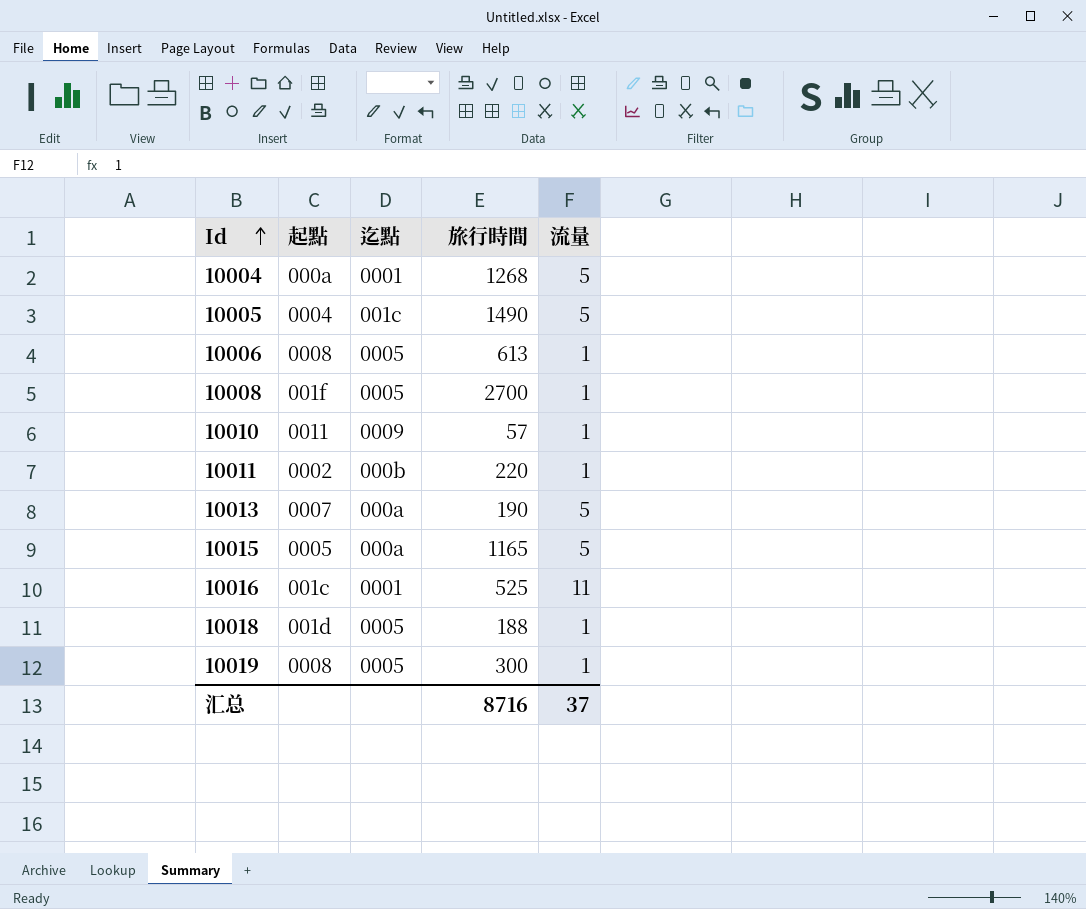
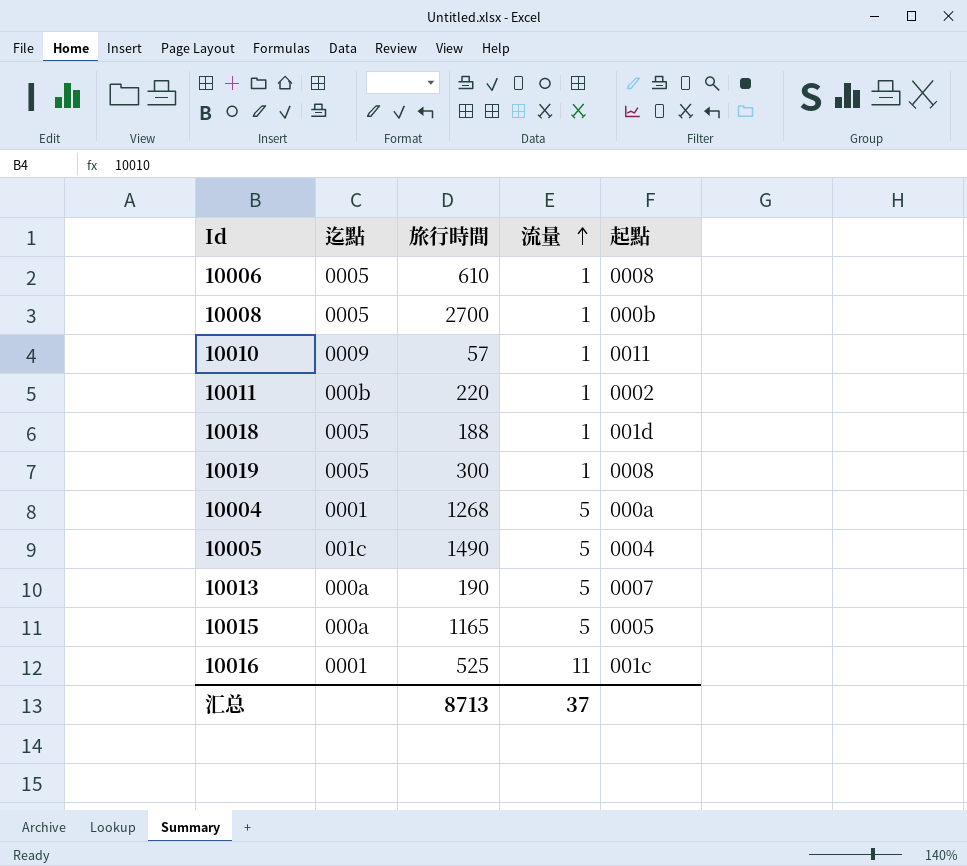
row order: Id ascending -> 流量 ascending
column 起點 | position: 2 -> 5
10006 | 旅行時間: 613 -> 610
10008 | 起點: 001f -> 000b
汇总 | 旅行時間: 8716 -> 8713

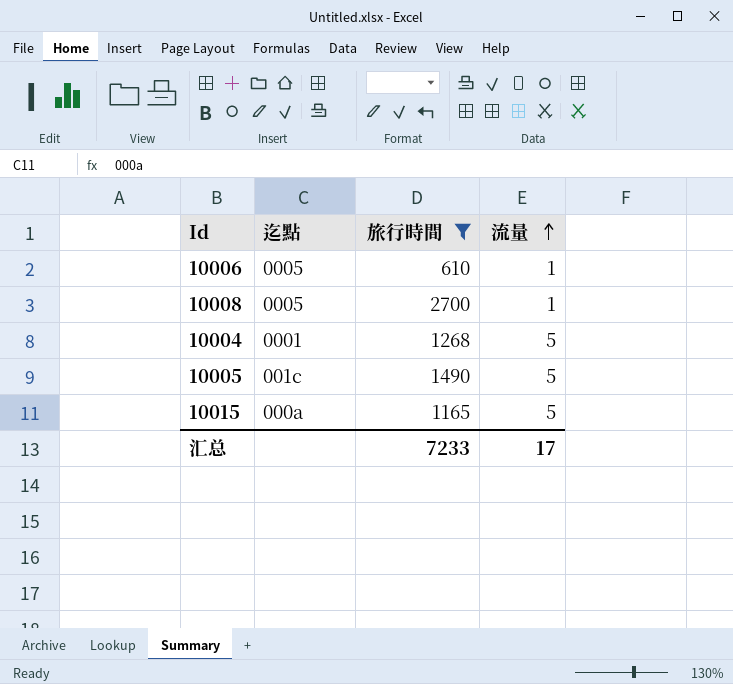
filter: none -> 旅行時間 >= 610
column 起點 | position: 5 -> none
汇总 | 旅行時間: 8713 -> 7233
汇总 | 流量: 37 -> 17

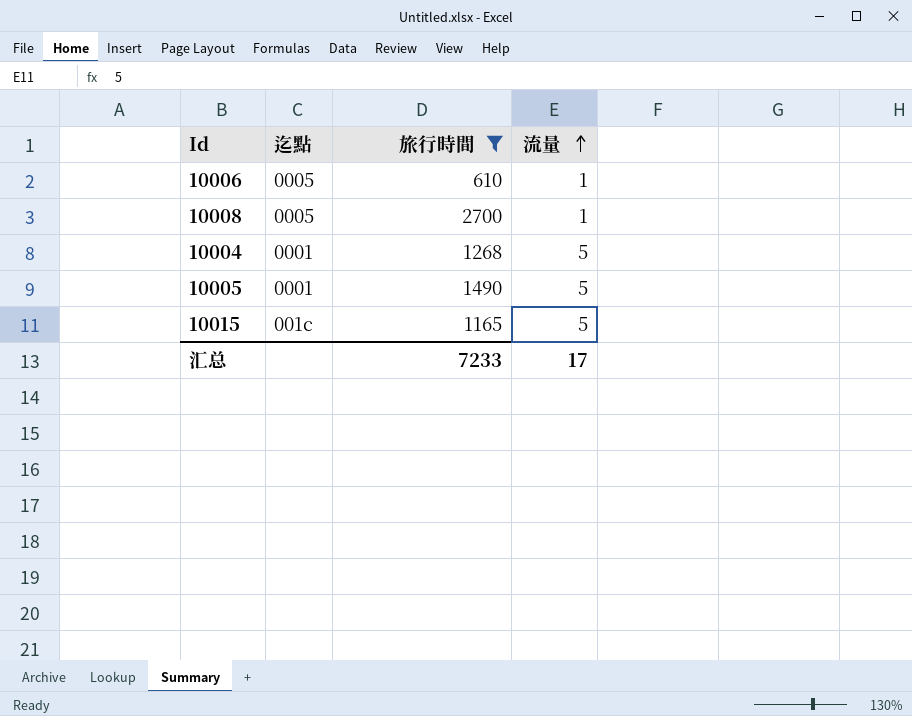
10005 | 迄點: 001c -> 0001
10015 | 迄點: 000a -> 001c

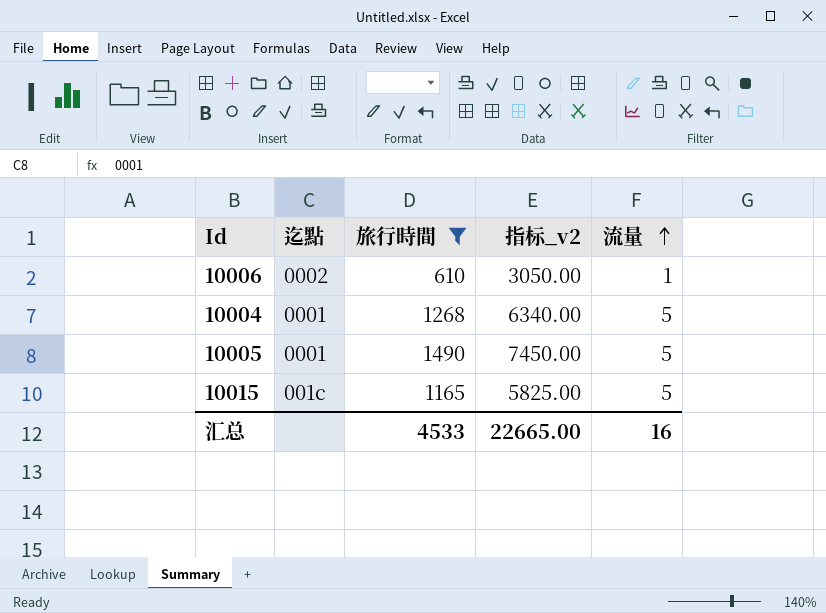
column 指标_v2 | formula: none -> [旅行時間] * 5
row 10008: 0005 | 2700 | 1 -> none
10006 | 迄點: 0005 -> 0002
汇总 | 旅行時間: 7233 -> 4533
汇总 | 流量: 17 -> 16

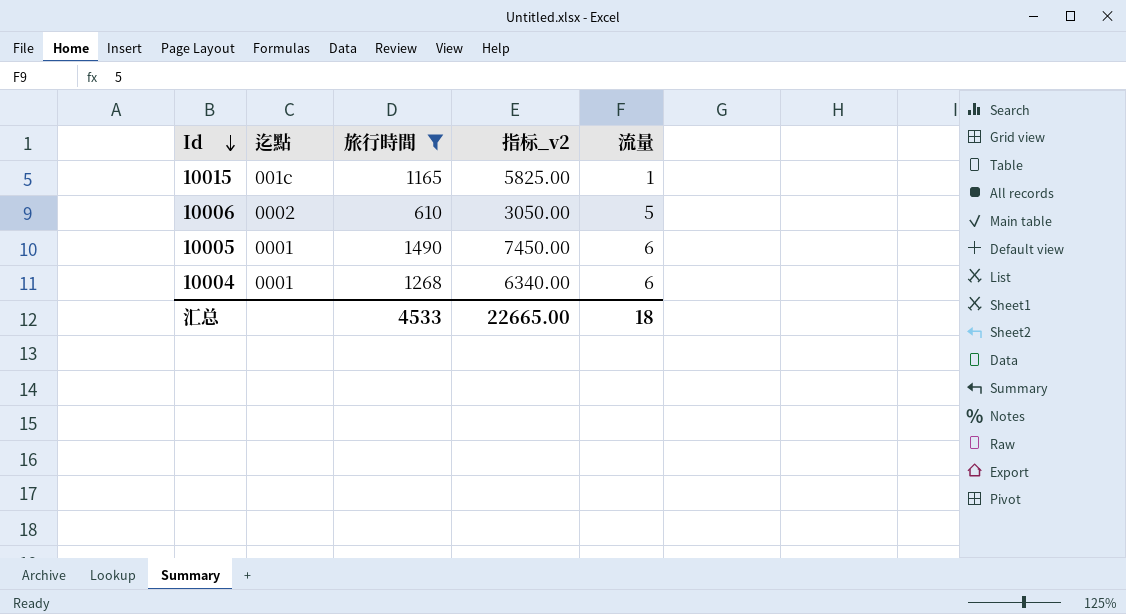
row order: 流量 ascending -> Id descending
10015 | 流量: 5 -> 1
10006 | 流量: 1 -> 5
10005 | 流量: 5 -> 6
10004 | 流量: 5 -> 6
汇总 | 流量: 16 -> 18

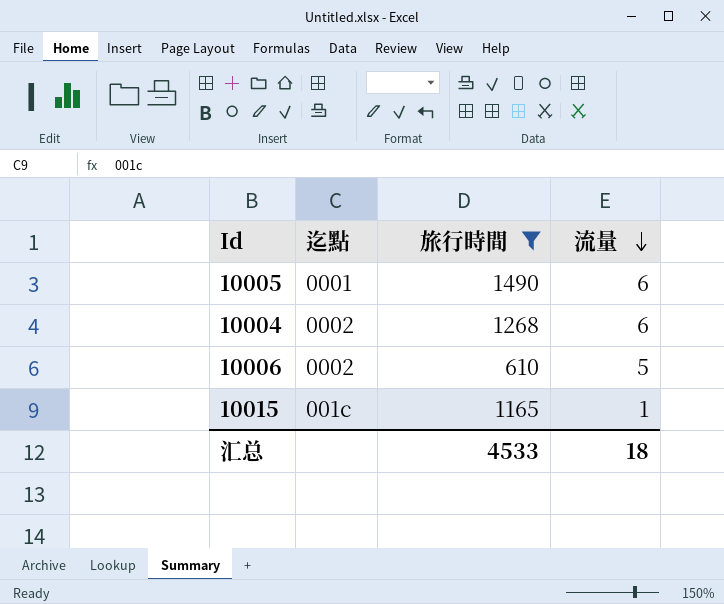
row order: Id descending -> 流量 descending
column 指标_v2 | formula: [旅行時間] * 5 -> none
10004 | 迄點: 0001 -> 0002

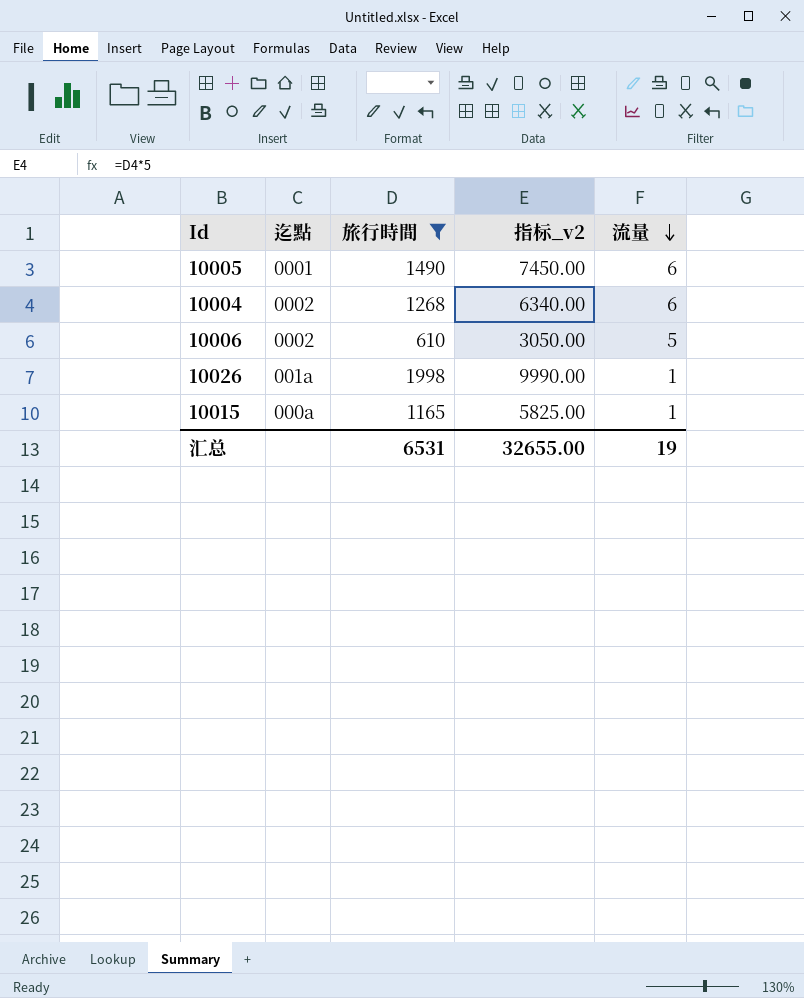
column 指标_v2 | formula: none -> [旅行時間] * 5
row 10026: none -> 001a | 1998 | 9990.00 | 1
10015 | 迄點: 001c -> 000a
汇总 | 旅行時間: 4533 -> 6531
汇总 | 流量: 18 -> 19

